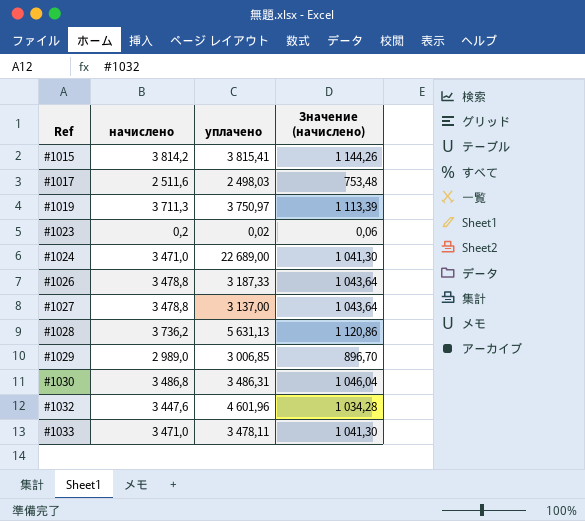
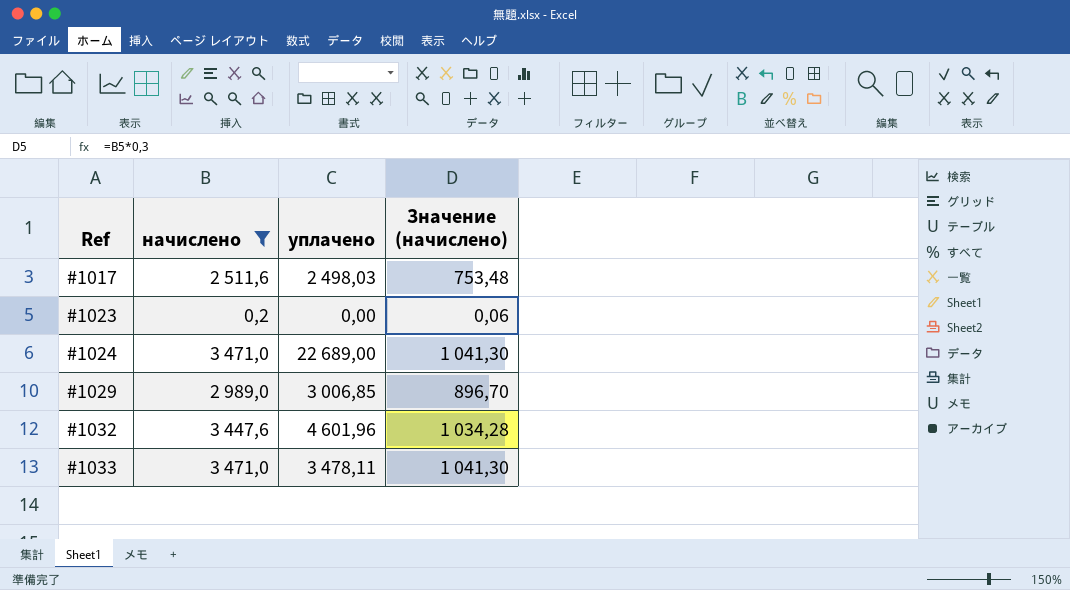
filter: none -> начислено <= 3 471,0
#1023 | уплачено: 0,02 -> 0,00

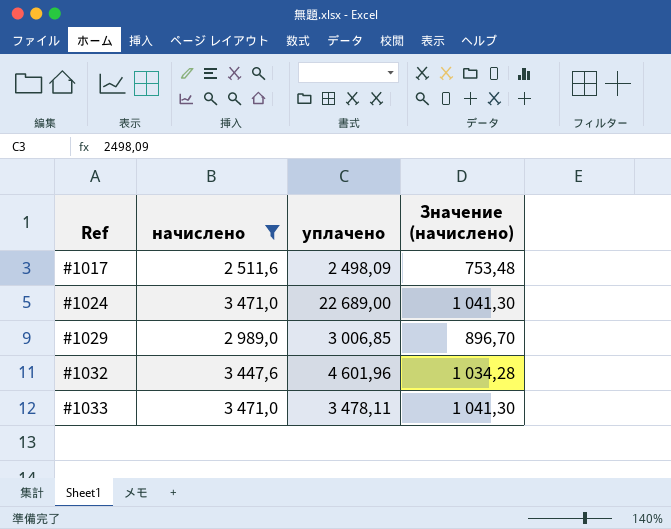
row #1023: 0,2 | 0,00 | 0,06 -> none
#1017 | уплачено: 2 498,03 -> 2 498,09

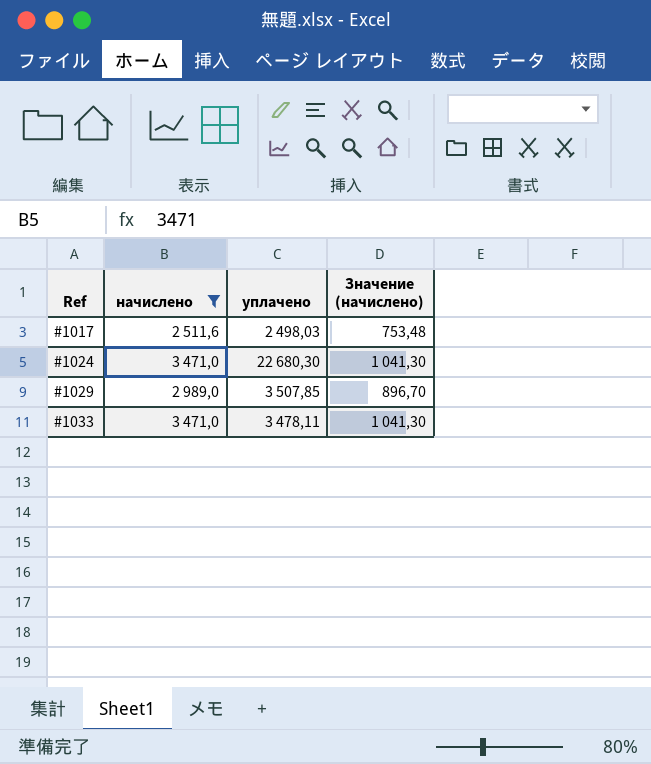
row #1032: 3 447,6 | 4 601,96 | 1 034,28 -> none
#1017 | уплачено: 2 498,09 -> 2 498,03
#1024 | уплачено: 22 689,00 -> 22 680,30
#1029 | уплачено: 3 006,85 -> 3 507,85

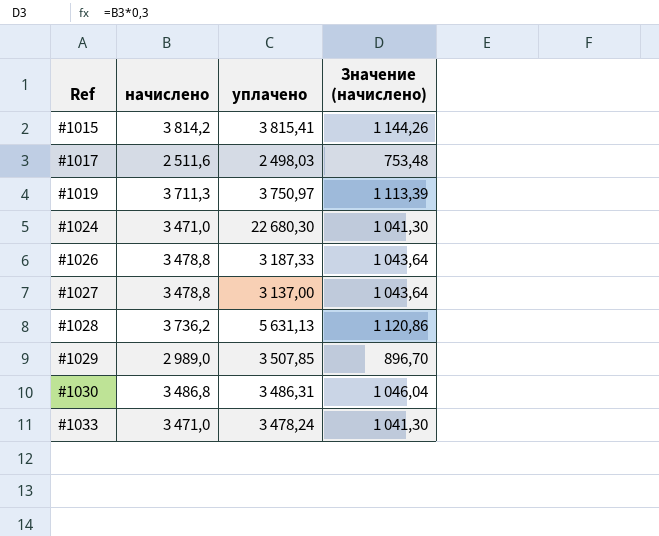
filter: начислено <= 3 471,0 -> none
#1033 | уплачено: 3 478,11 -> 3 478,24

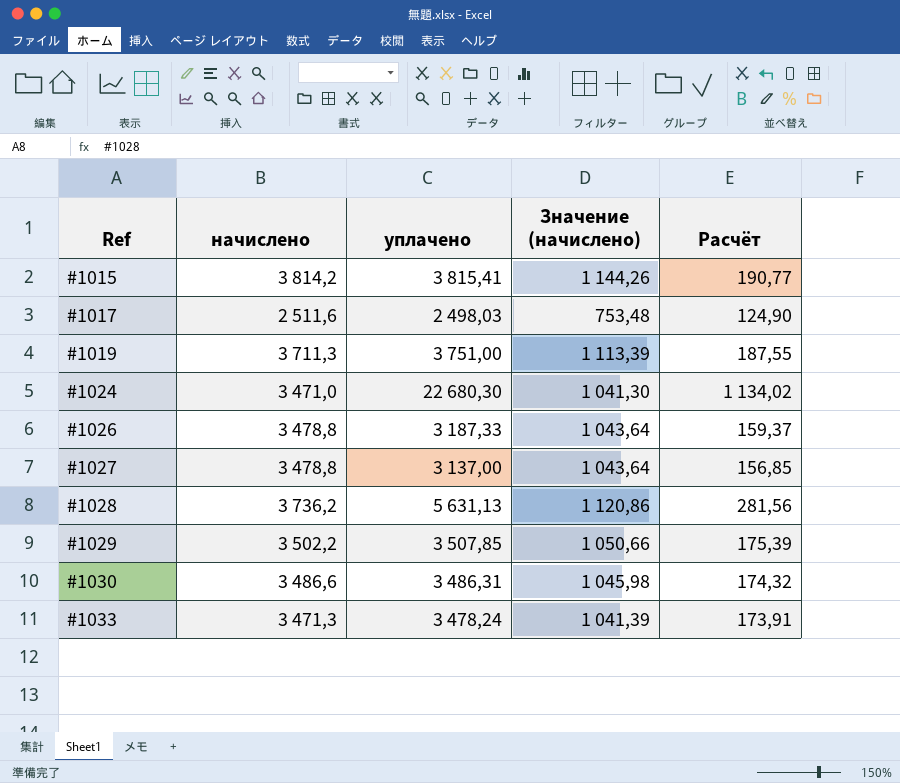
column Расчёт | formula: none -> [уплачено] * 0,05
#1019 | уплачено: 3 750,97 -> 3 751,00
#1029 | начислено: 2 989,0 -> 3 502,2
#1029 | Значение (начислено): 896,70 -> 1 050,66
#1030 | начислено: 3 486,8 -> 3 486,6
#1030 | Значение (начислено): 1 046,04 -> 1 045,98
#1033 | начислено: 3 471,0 -> 3 471,3
#1033 | Значение (начислено): 1 041,30 -> 1 041,39

